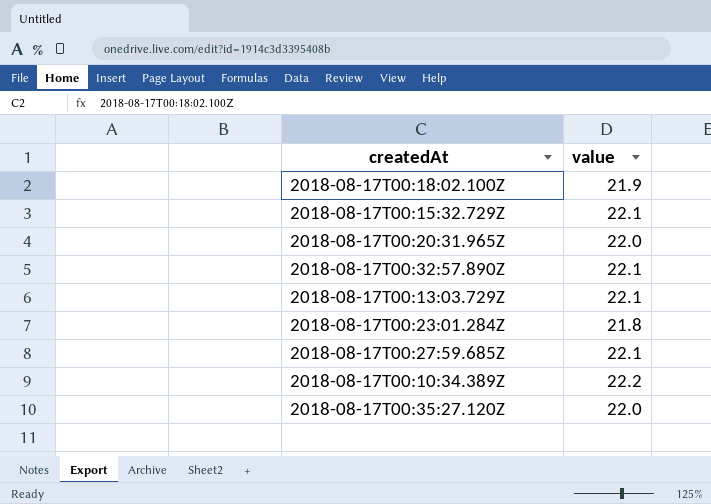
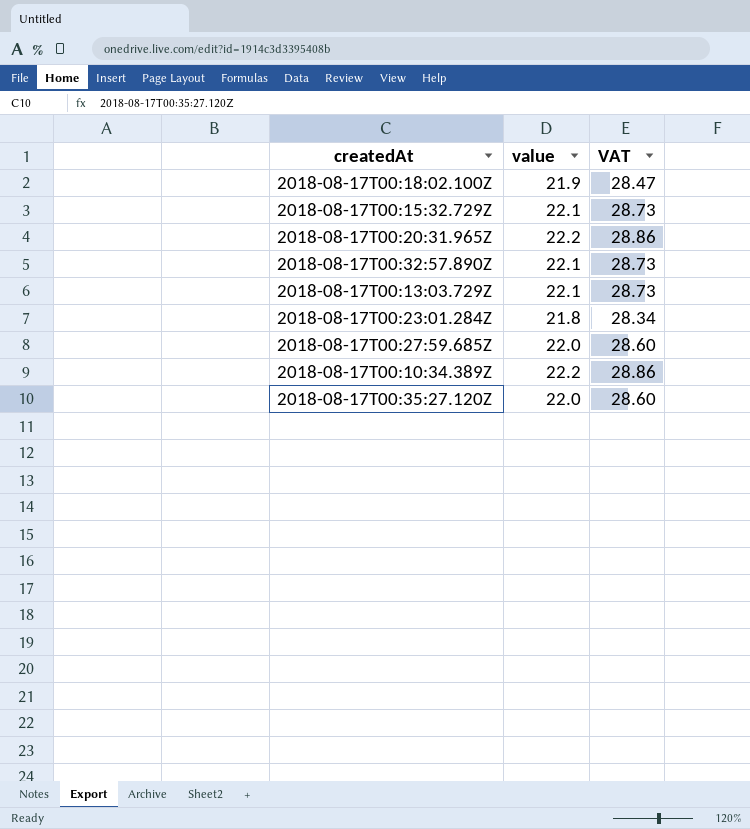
column VAT | formula: none -> [value] * 1.3
2018-08-17T00:20:31.965Z | value: 22.0 -> 22.2
2018-08-17T00:27:59.685Z | value: 22.1 -> 22.0

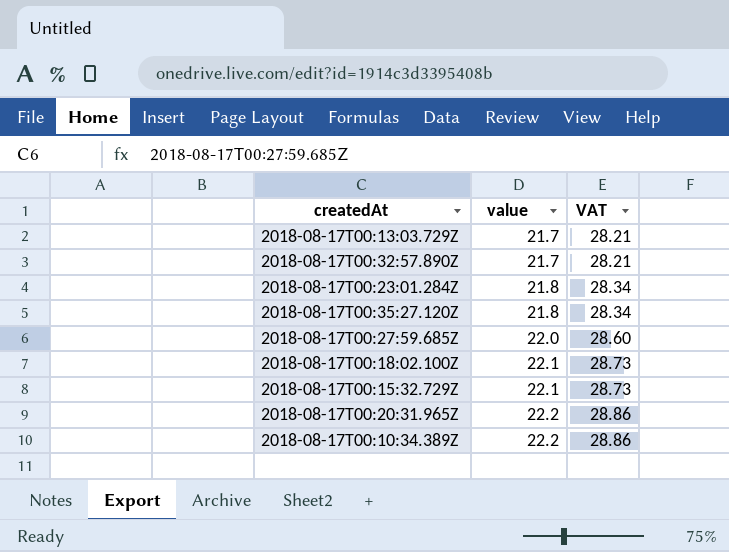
row order: none -> value ascending
2018-08-17T00:13:03.729Z | value: 22.1 -> 21.7
2018-08-17T00:13:03.729Z | VAT: 28.73 -> 28.21
2018-08-17T00:32:57.890Z | value: 22.1 -> 21.7
2018-08-17T00:32:57.890Z | VAT: 28.73 -> 28.21
2018-08-17T00:35:27.120Z | value: 22.0 -> 21.8
2018-08-17T00:35:27.120Z | VAT: 28.60 -> 28.34
2018-08-17T00:18:02.100Z | value: 21.9 -> 22.1
2018-08-17T00:18:02.100Z | VAT: 28.47 -> 28.73

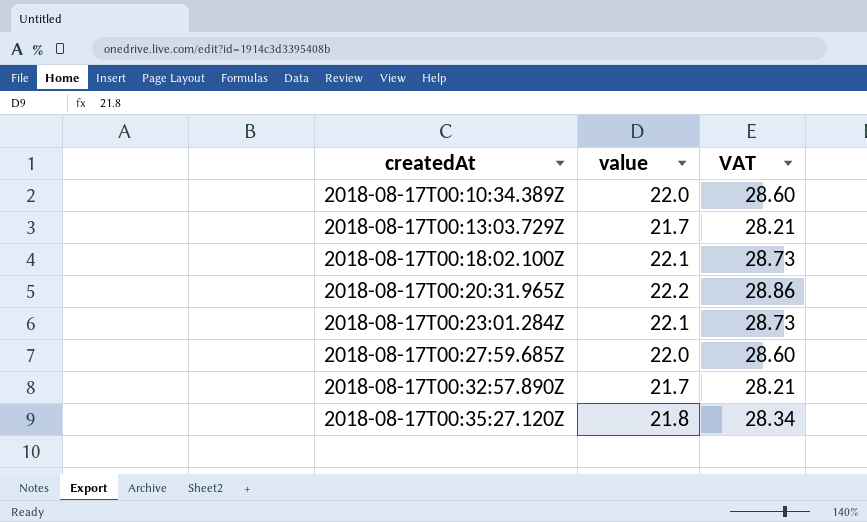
row order: value ascending -> createdAt ascending
row 2018-08-17T00:15:32.729Z: 22.1 | 28.73 -> none
2018-08-17T00:10:34.389Z | value: 22.2 -> 22.0
2018-08-17T00:10:34.389Z | VAT: 28.86 -> 28.60
2018-08-17T00:23:01.284Z | value: 21.8 -> 22.1
2018-08-17T00:23:01.284Z | VAT: 28.34 -> 28.73

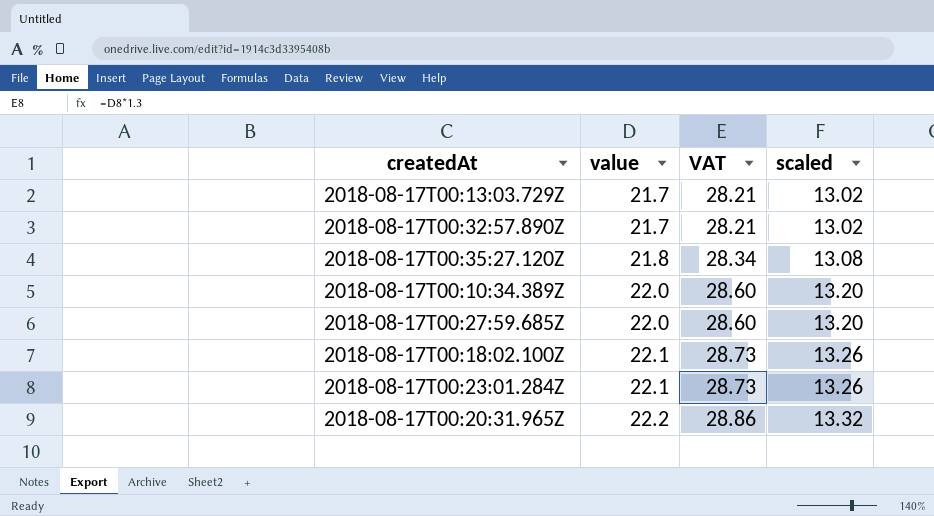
row order: createdAt ascending -> value ascending
column scaled | formula: none -> [value] * 0.6

